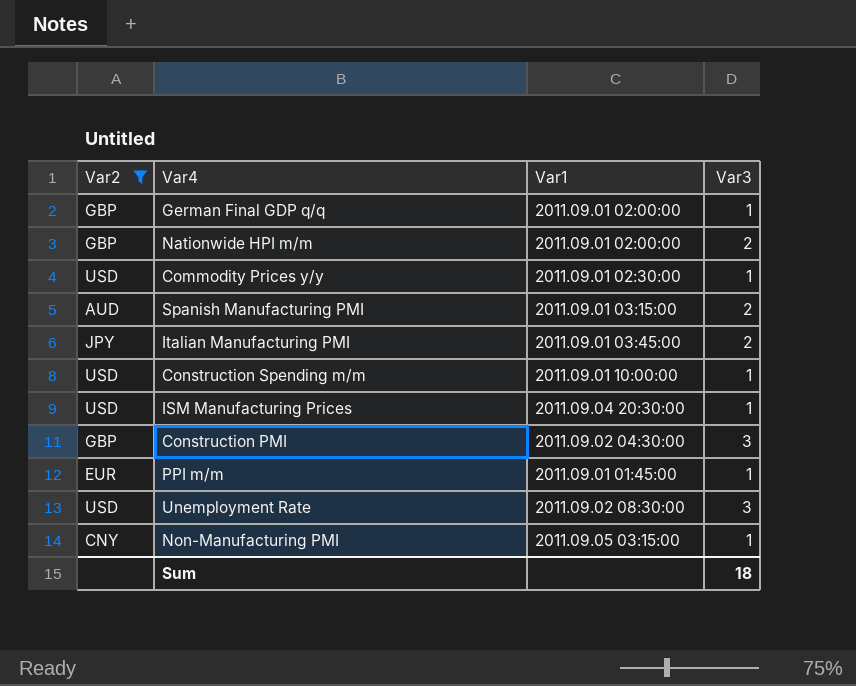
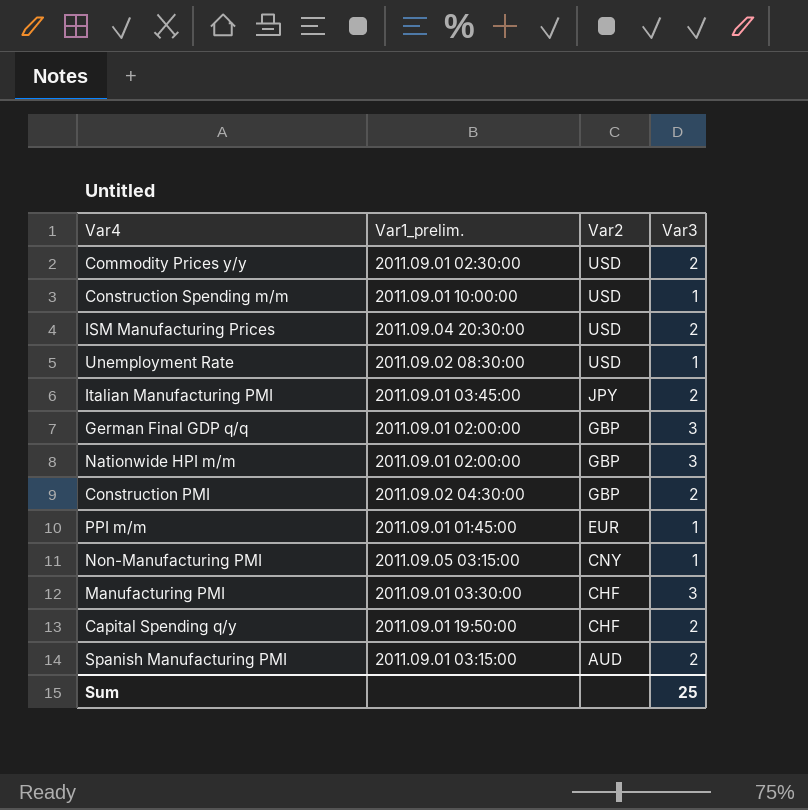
filter: Var2 != CHF -> none
row order: none -> Var2 descending
column name: Var1 -> Var1_prelim.
column Var2 | position: 1 -> 3
Commodity Prices y/y | Var3: 1 -> 2
ISM Manufacturing Prices | Var3: 1 -> 2
Unemployment Rate | Var3: 3 -> 1
German Final GDP q/q | Var3: 1 -> 3
Nationwide HPI m/m | Var3: 2 -> 3
Construction PMI | Var3: 3 -> 2
Sum | Var3: 18 -> 25

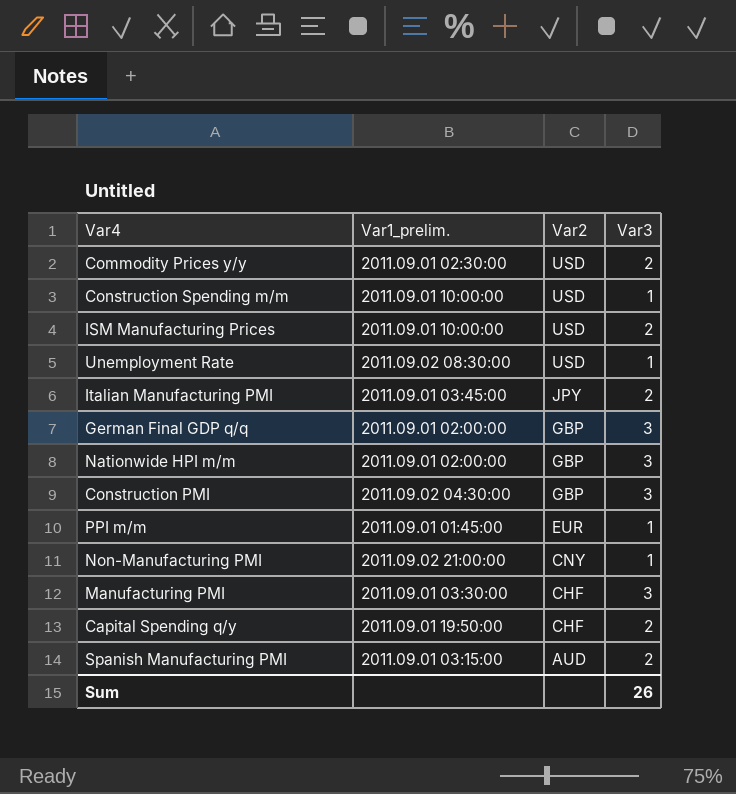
ISM Manufacturing Prices | Var1_prelim.: 2011.09.04 20:30:00 -> 2011.09.01 10:00:00
Construction PMI | Var3: 2 -> 3
Non-Manufacturing PMI | Var1_prelim.: 2011.09.05 03:15:00 -> 2011.09.02 21:00:00
Sum | Var3: 25 -> 26

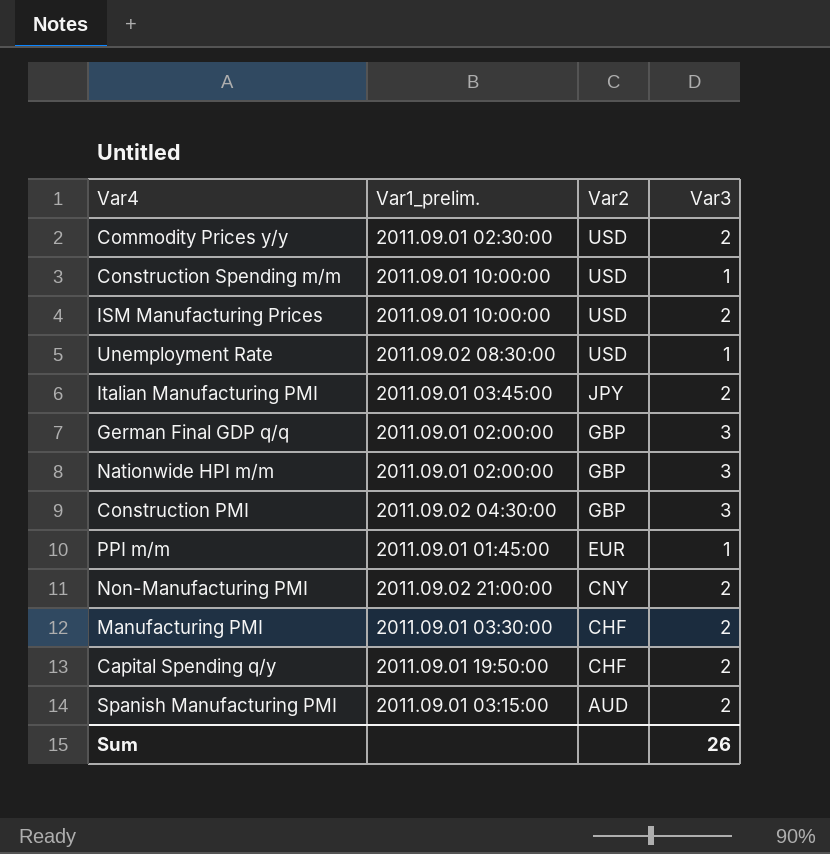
Non-Manufacturing PMI | Var3: 1 -> 2
Manufacturing PMI | Var3: 3 -> 2

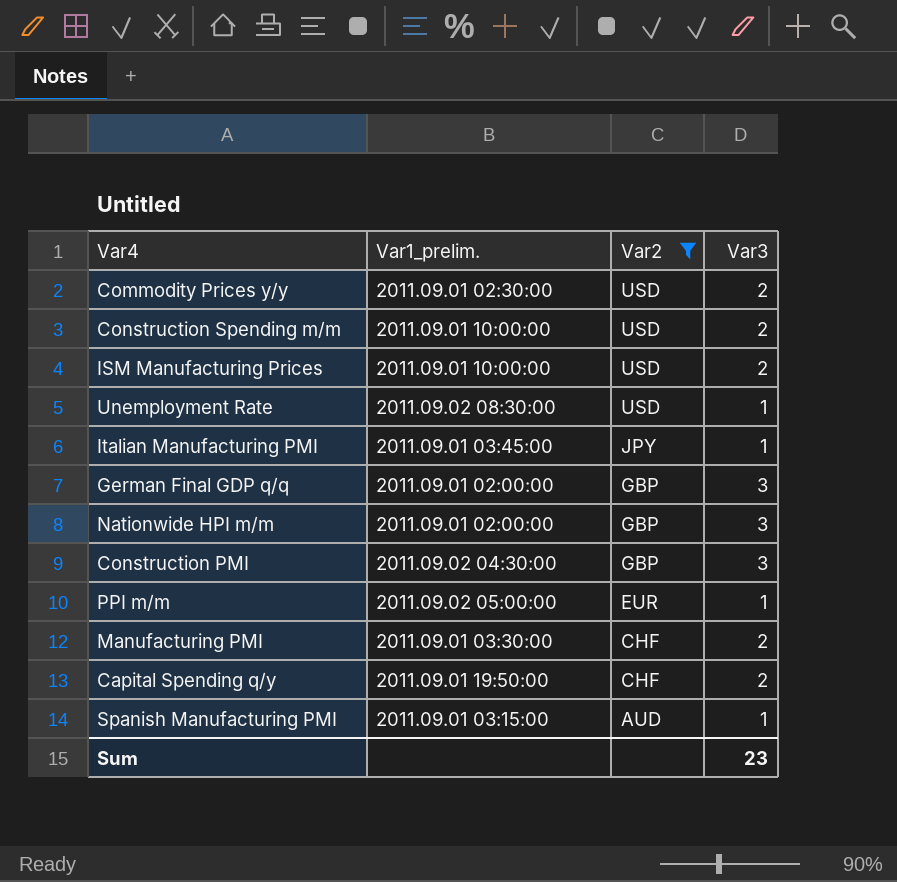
filter: none -> Var2 != CNY
Construction Spending m/m | Var3: 1 -> 2
Italian Manufacturing PMI | Var3: 2 -> 1
PPI m/m | Var1_prelim.: 2011.09.01 01:45:00 -> 2011.09.02 05:00:00
Spanish Manufacturing PMI | Var3: 2 -> 1
Sum | Var3: 26 -> 23

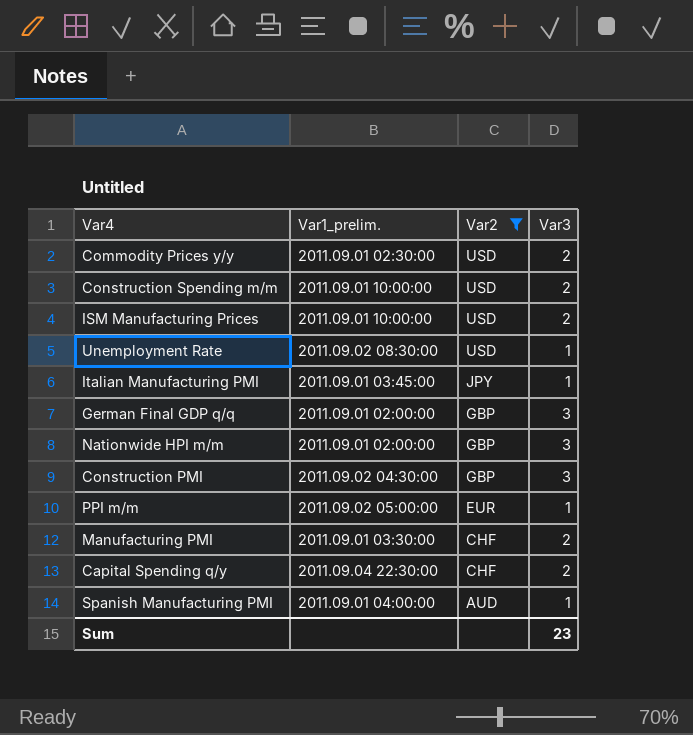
Capital Spending q/y | Var1_prelim.: 2011.09.01 19:50:00 -> 2011.09.04 22:30:00
Spanish Manufacturing PMI | Var1_prelim.: 2011.09.01 03:15:00 -> 2011.09.01 04:00:00

